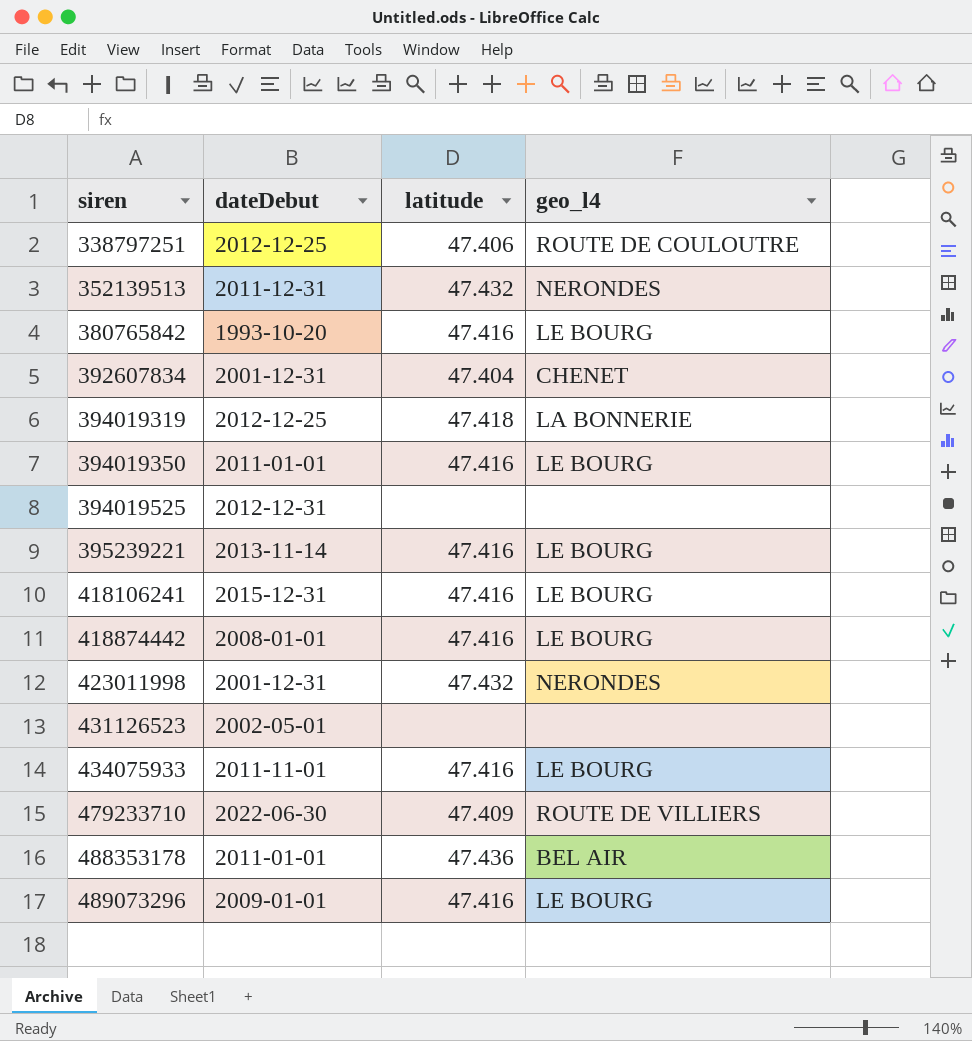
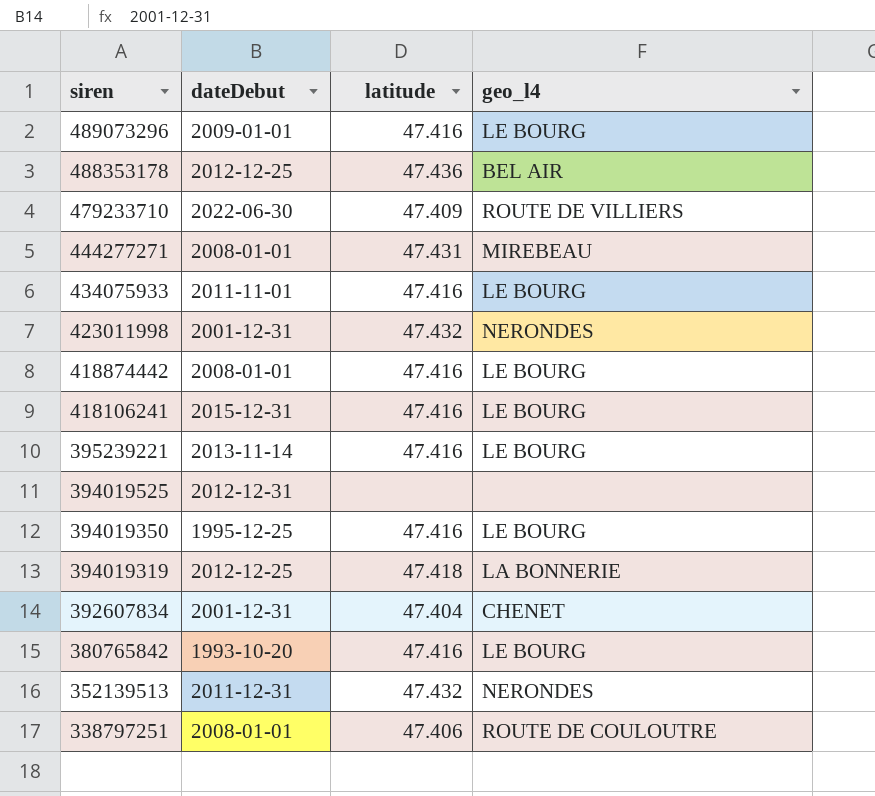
row order: siren ascending -> siren descending
row 431126523: 2002-05-01 | none | none -> none
488353178 | dateDebut: 2011-01-01 -> 2012-12-25
row 444277271: none -> 2008-01-01 | 47.431 | MIREBEAU
394019350 | dateDebut: 2011-01-01 -> 1995-12-25
338797251 | dateDebut: 2012-12-25 -> 2008-01-01

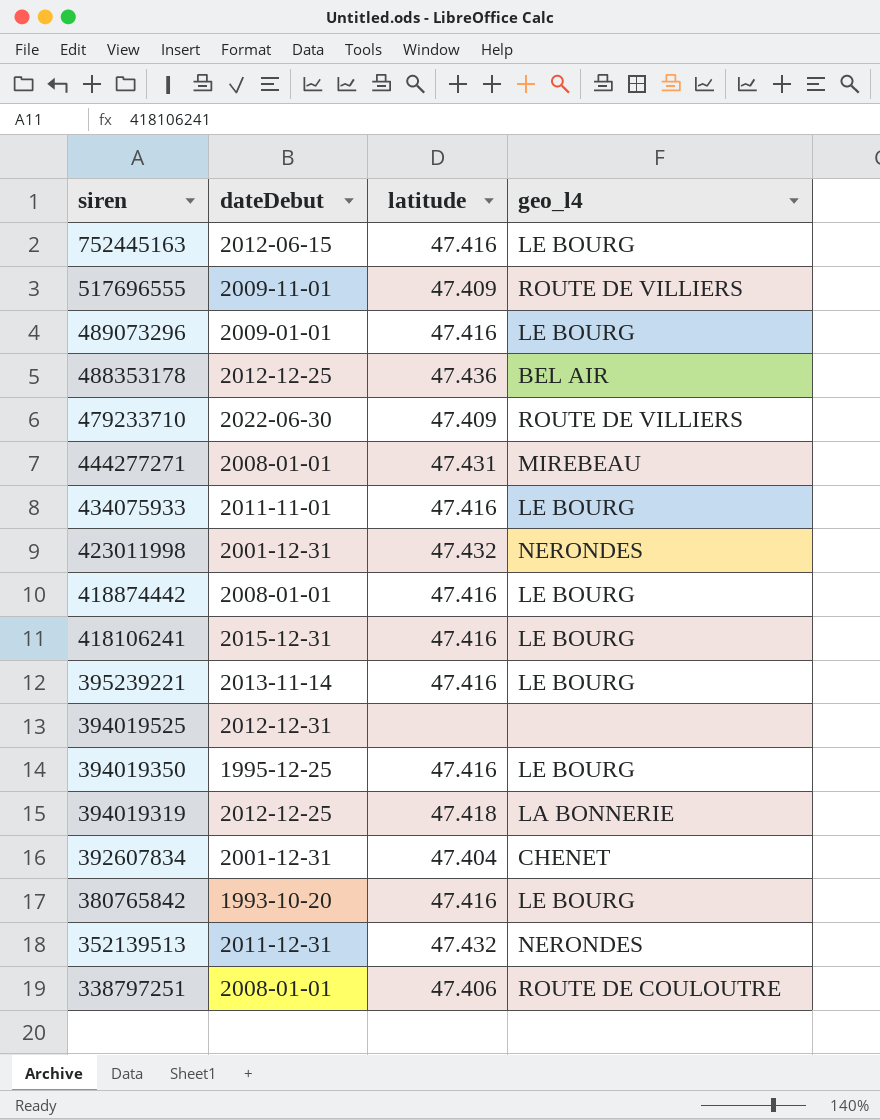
row 752445163: none -> 2012-06-15 | 47.416 | LE BOURG
row 517696555: none -> 2009-11-01 | 47.409 | ROUTE DE VILLIERS

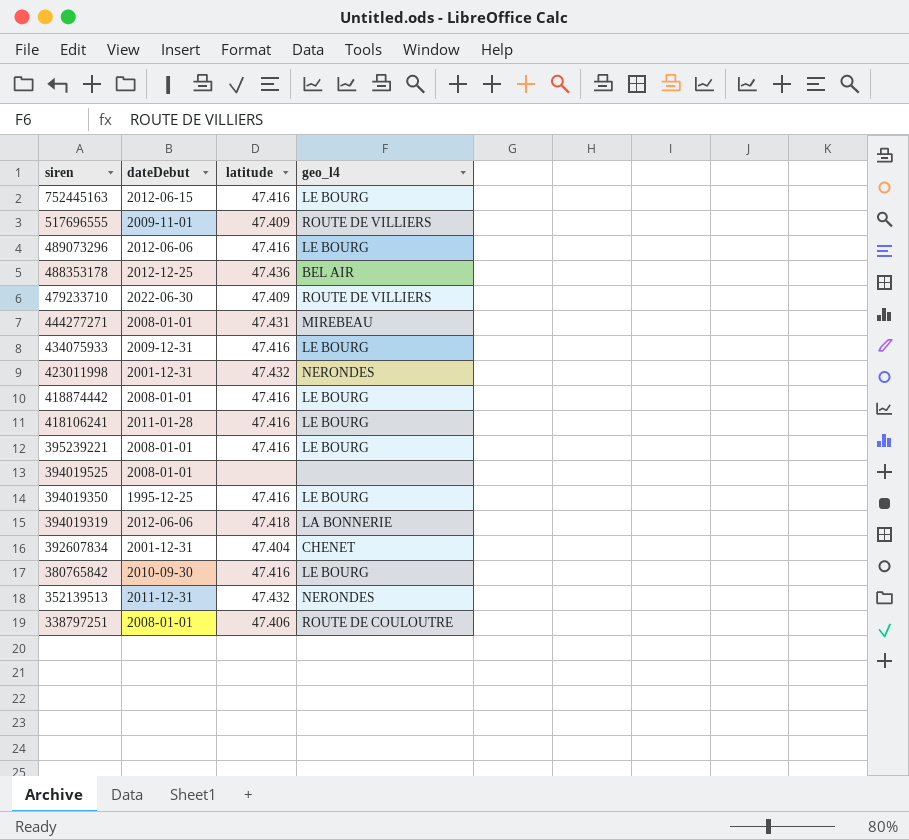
489073296 | dateDebut: 2009-01-01 -> 2012-06-06
434075933 | dateDebut: 2011-11-01 -> 2009-12-31
418106241 | dateDebut: 2015-12-31 -> 2011-01-28
395239221 | dateDebut: 2013-11-14 -> 2008-01-01
394019525 | dateDebut: 2012-12-31 -> 2008-01-01
394019319 | dateDebut: 2012-12-25 -> 2012-06-06
380765842 | dateDebut: 1993-10-20 -> 2010-09-30

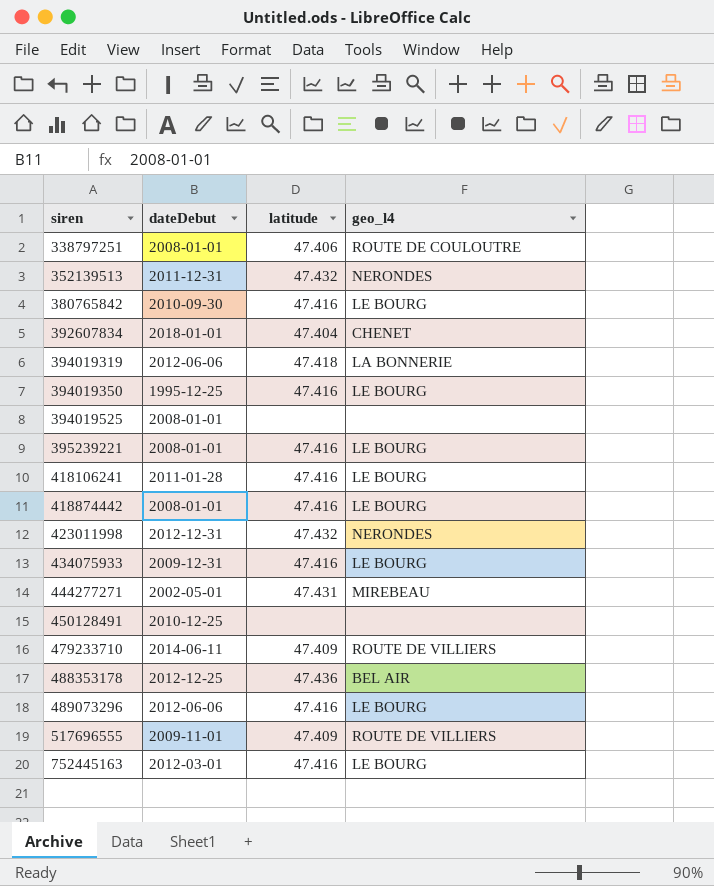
row order: siren descending -> siren ascending
392607834 | dateDebut: 2001-12-31 -> 2018-01-01
423011998 | dateDebut: 2001-12-31 -> 2012-12-31
444277271 | dateDebut: 2008-01-01 -> 2002-05-01
row 450128491: none -> 2010-12-25 | none | none
479233710 | dateDebut: 2022-06-30 -> 2014-06-11
752445163 | dateDebut: 2012-06-15 -> 2012-03-01

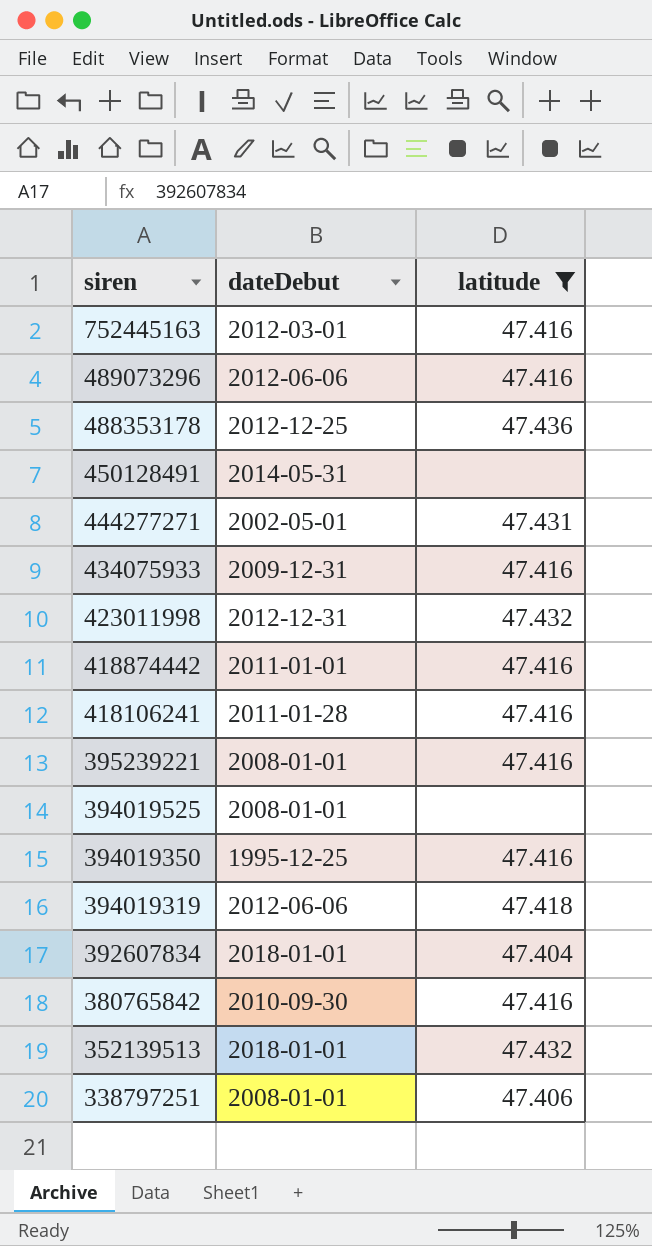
filter: none -> latitude != 47.409
row order: siren ascending -> siren descending
column geo_l4 | position: 4 -> none
450128491 | dateDebut: 2010-12-25 -> 2014-05-31
418874442 | dateDebut: 2008-01-01 -> 2011-01-01
352139513 | dateDebut: 2011-12-31 -> 2018-01-01

